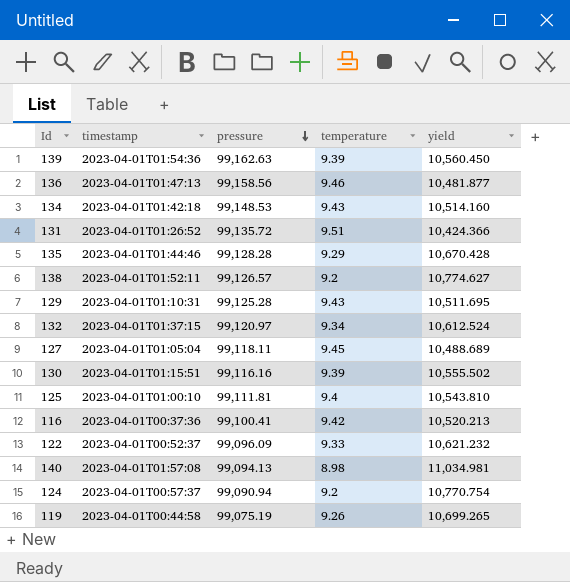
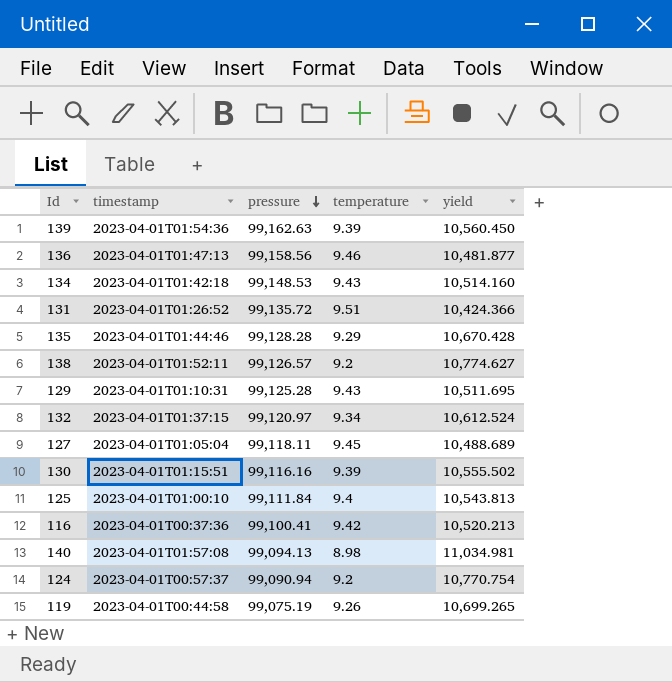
row 122: 2023-04-01T00:52:37 | 99,096.09 | 9.33 | 10,621.232 -> none
125 | pressure: 99,111.81 -> 99,111.84
125 | yield: 10,543.810 -> 10,543.813

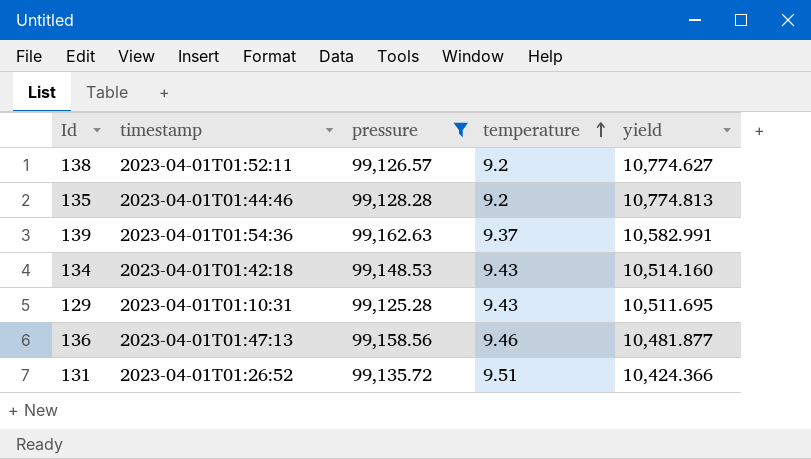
filter: none -> pressure >= 99,125.28
row order: pressure descending -> temperature ascending
135 | temperature: 9.29 -> 9.2
135 | yield: 10,670.428 -> 10,774.813
139 | temperature: 9.39 -> 9.37
139 | yield: 10,560.450 -> 10,582.991

